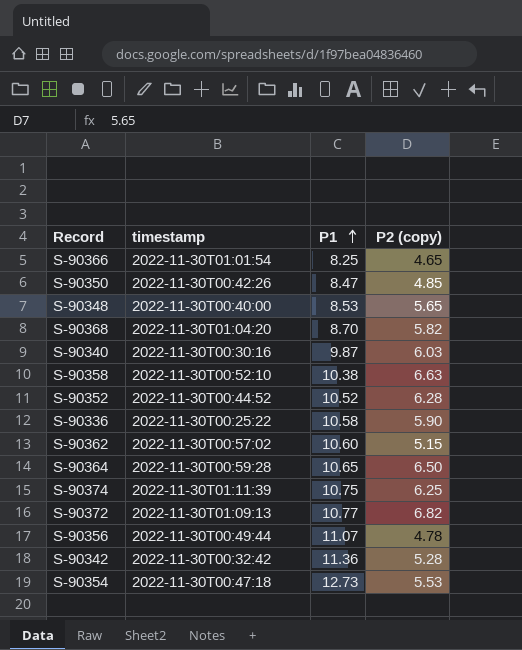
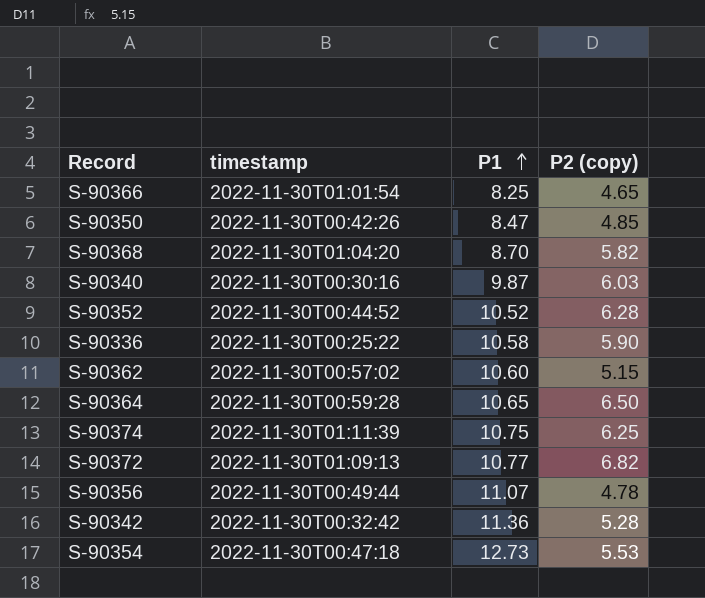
row S-90348: 2022-11-30T00:40:00 | 8.53 | 5.65 -> none
row S-90358: 2022-11-30T00:52:10 | 10.38 | 6.63 -> none

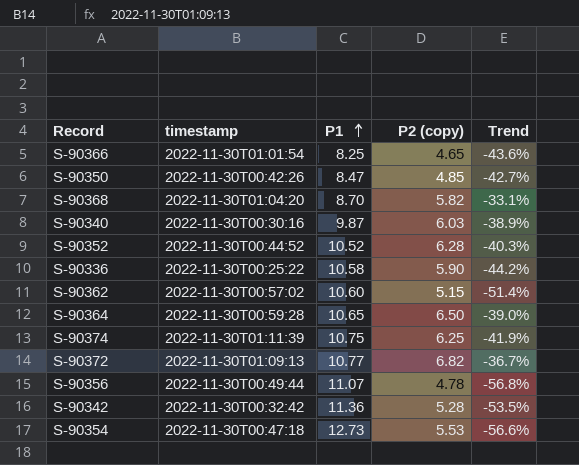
column Trend | formula: none -> ([P2 (copy)] - [P1]) / [P1]

